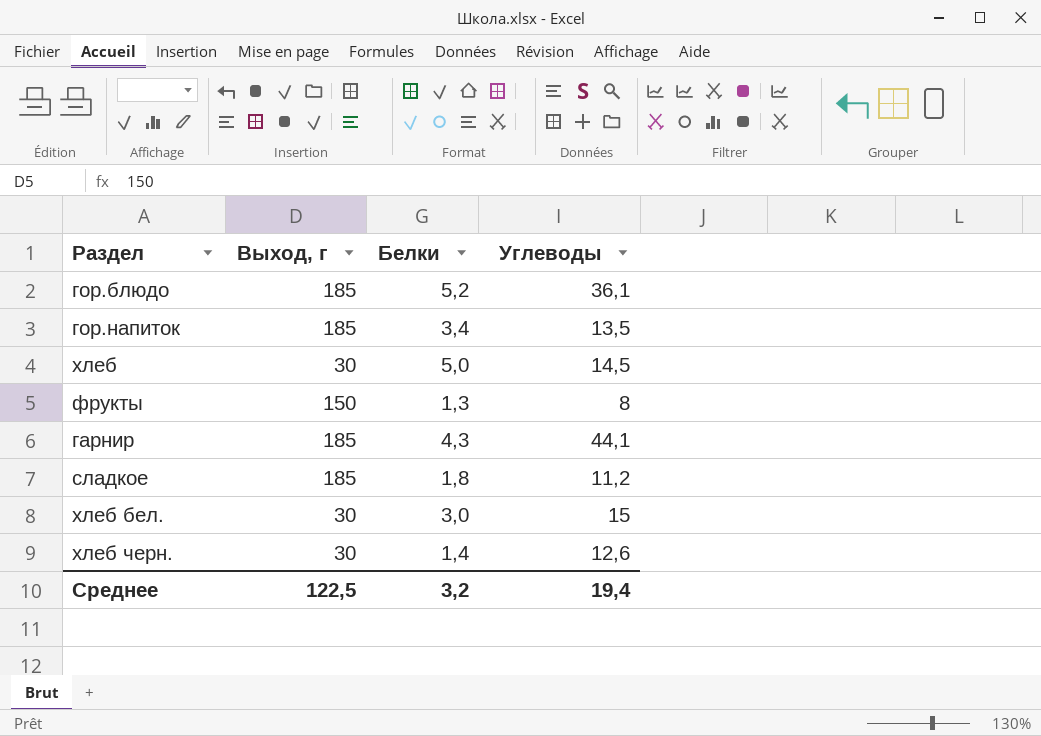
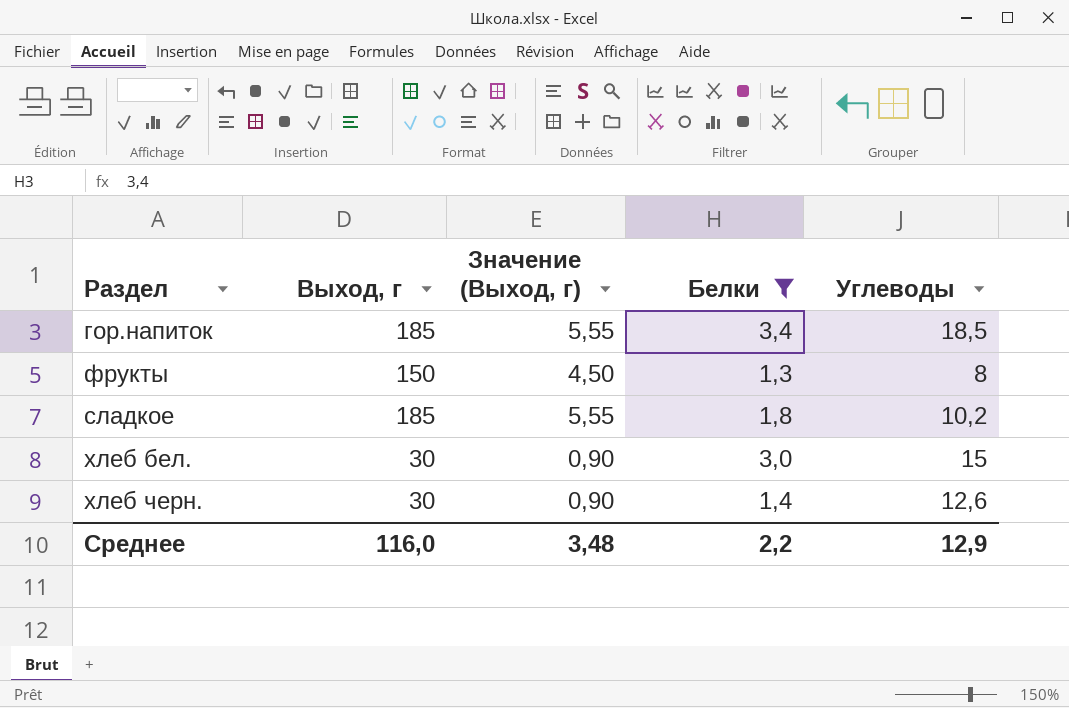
filter: none -> Белки <= 3,4
column Значение (Выход, г) | formula: none -> [Выход, г] * 0,03
гор.напиток | Углеводы: 13,5 -> 18,5
сладкое | Углеводы: 11,2 -> 10,2
Среднее | Выход, г: 122,5 -> 116,0
Среднее | Белки: 3,2 -> 2,2
Среднее | Углеводы: 19,4 -> 12,9

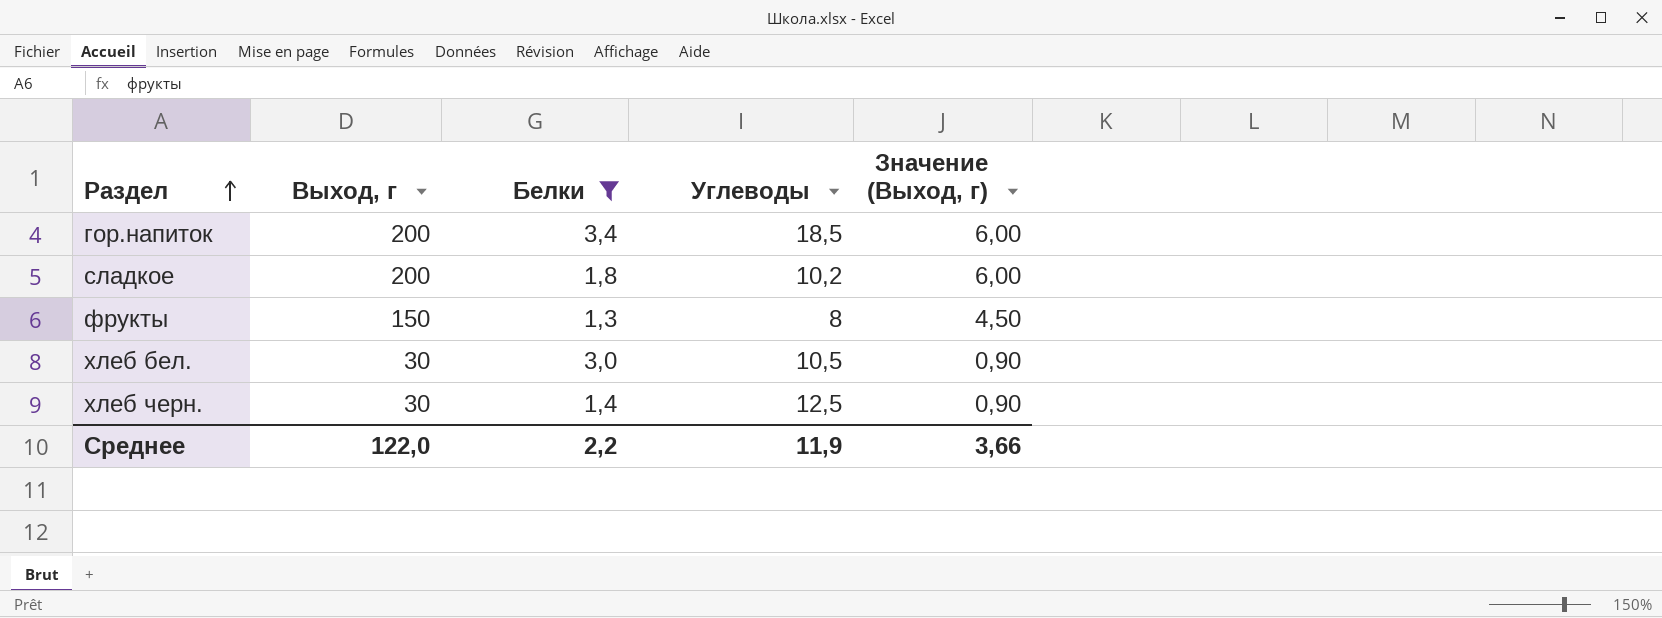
row order: none -> Раздел ascending
column Значение (Выход, г) | position: 3 -> 5
гор.напиток | Выход, г: 185 -> 200
гор.напиток | Значение (Выход, г): 5,55 -> 6,00
сладкое | Выход, г: 185 -> 200
сладкое | Значение (Выход, г): 5,55 -> 6,00
хлеб бел. | Углеводы: 15 -> 10,5
хлеб черн. | Углеводы: 12,6 -> 12,5
Среднее | Выход, г: 116,0 -> 122,0
Среднее | Углеводы: 12,9 -> 11,9
Среднее | Значение (Выход, г): 3,48 -> 3,66

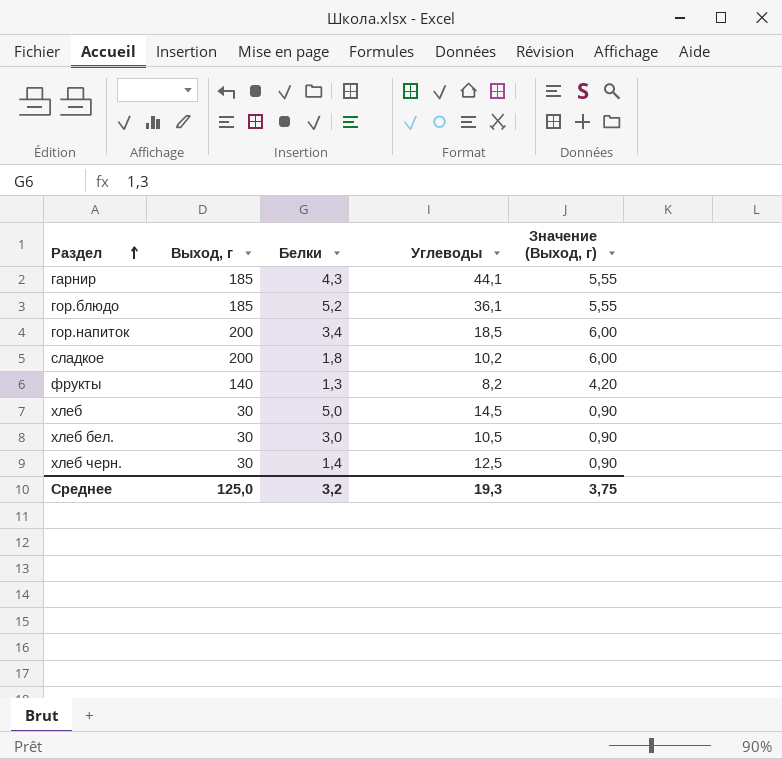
filter: Белки <= 3,4 -> none
фрукты | Выход, г: 150 -> 140
фрукты | Углеводы: 8 -> 8,2
фрукты | Значение (Выход, г): 4,50 -> 4,20
Среднее | Выход, г: 122,0 -> 125,0
Среднее | Белки: 2,2 -> 3,2
Среднее | Углеводы: 11,9 -> 19,3
Среднее | Значение (Выход, г): 3,66 -> 3,75

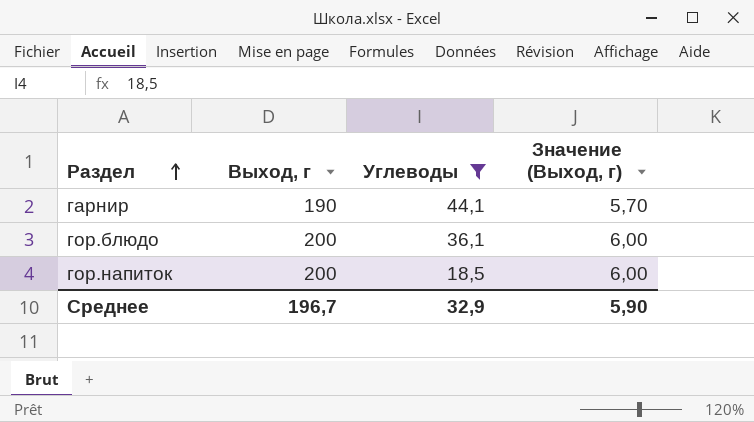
filter: none -> Углеводы >= 18,5
column Белки | position: 3 -> none
гарнир | Выход, г: 185 -> 190
гарнир | Значение (Выход, г): 5,55 -> 5,70
гор.блюдо | Выход, г: 185 -> 200
гор.блюдо | Значение (Выход, г): 5,55 -> 6,00
Среднее | Выход, г: 125,0 -> 196,7
Среднее | Углеводы: 19,3 -> 32,9
Среднее | Значение (Выход, г): 3,75 -> 5,90

